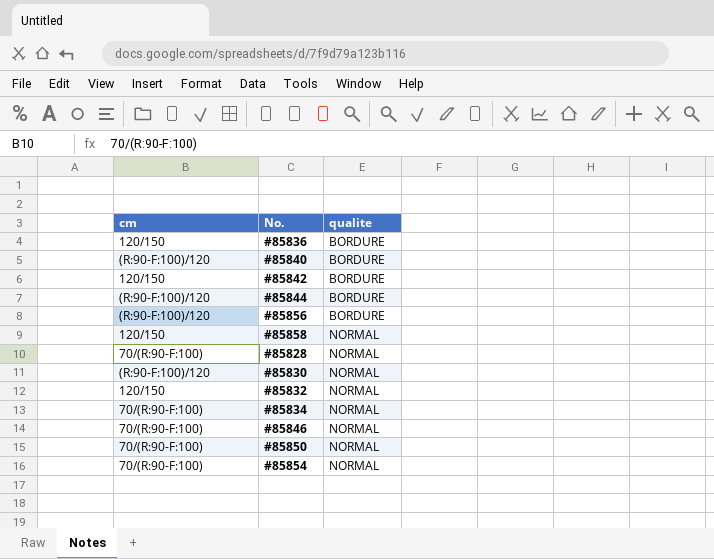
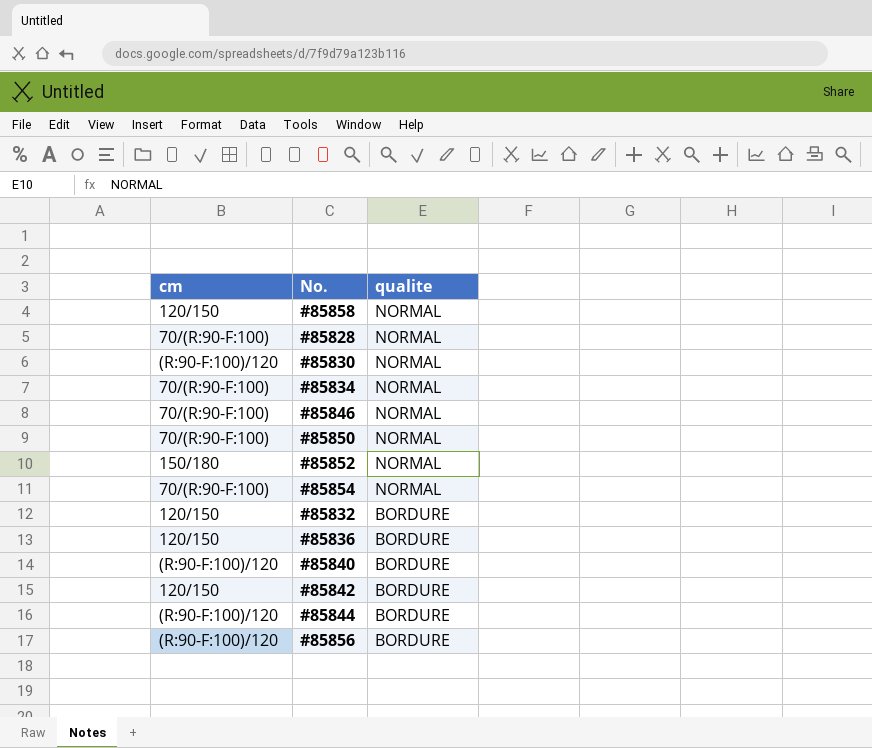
row order: qualite ascending -> qualite descending
row #85852: none -> 150/180 | NORMAL
#85832 | qualite: NORMAL -> BORDURE

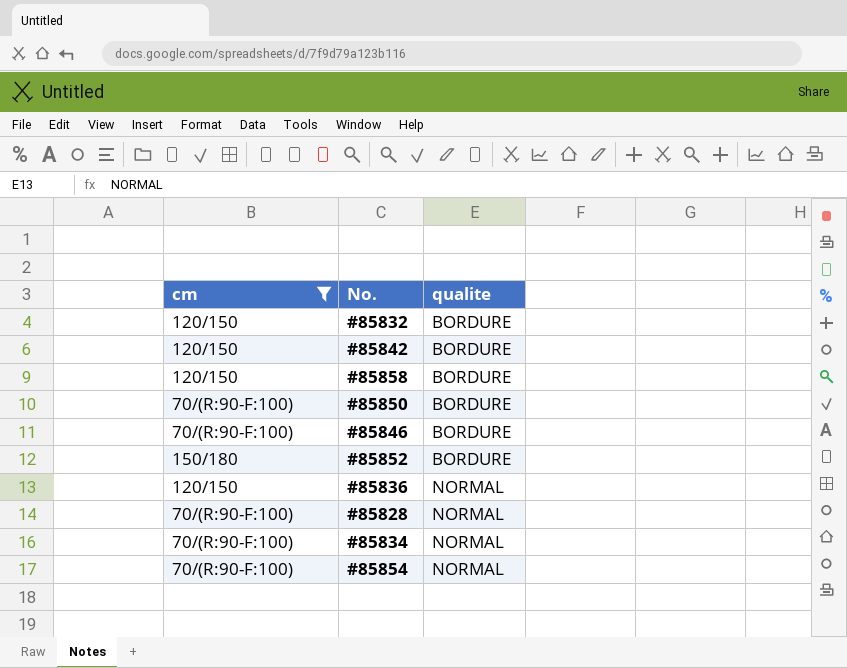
filter: none -> cm != (R:90-F:100)/120
row order: qualite descending -> qualite ascending
#85858 | qualite: NORMAL -> BORDURE
#85850 | qualite: NORMAL -> BORDURE
#85846 | qualite: NORMAL -> BORDURE
#85852 | qualite: NORMAL -> BORDURE
#85836 | qualite: BORDURE -> NORMAL

